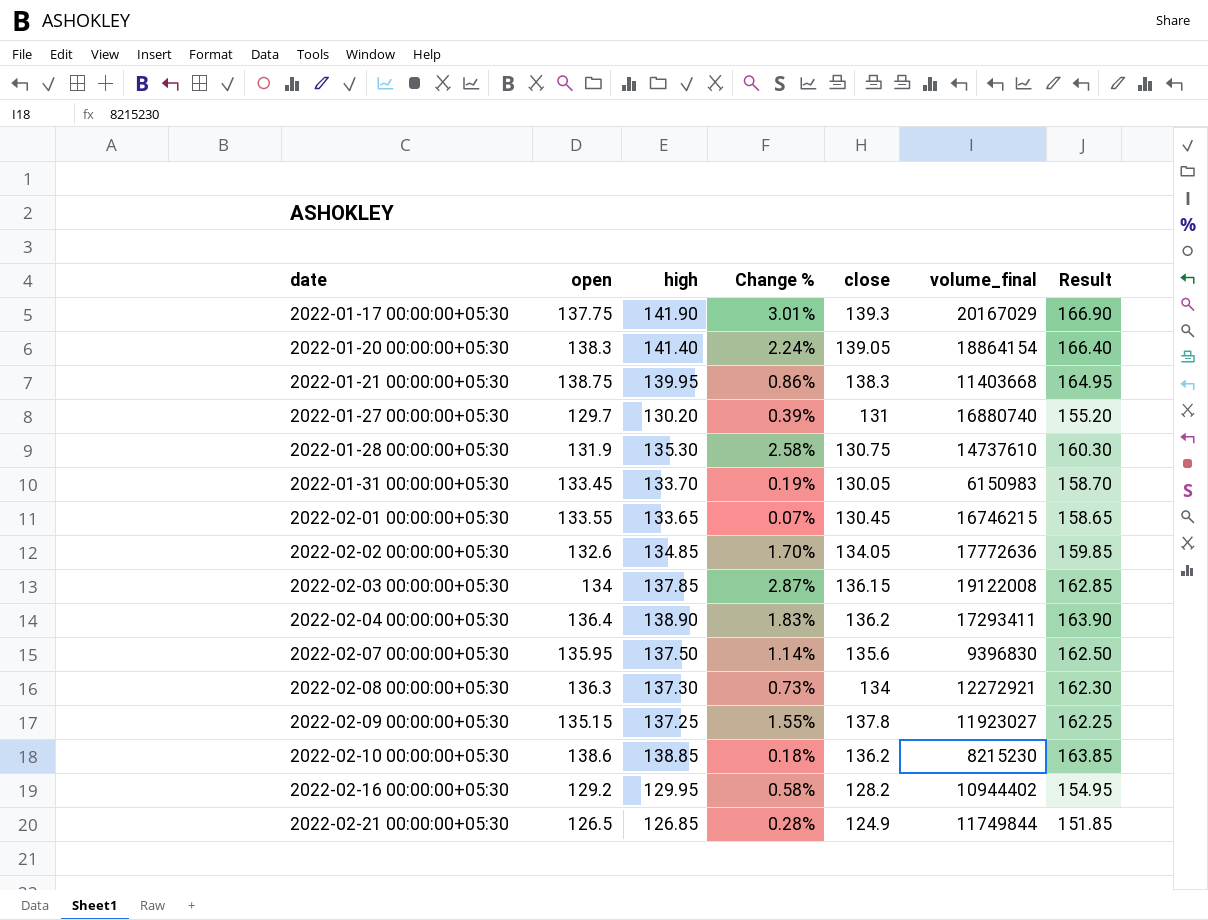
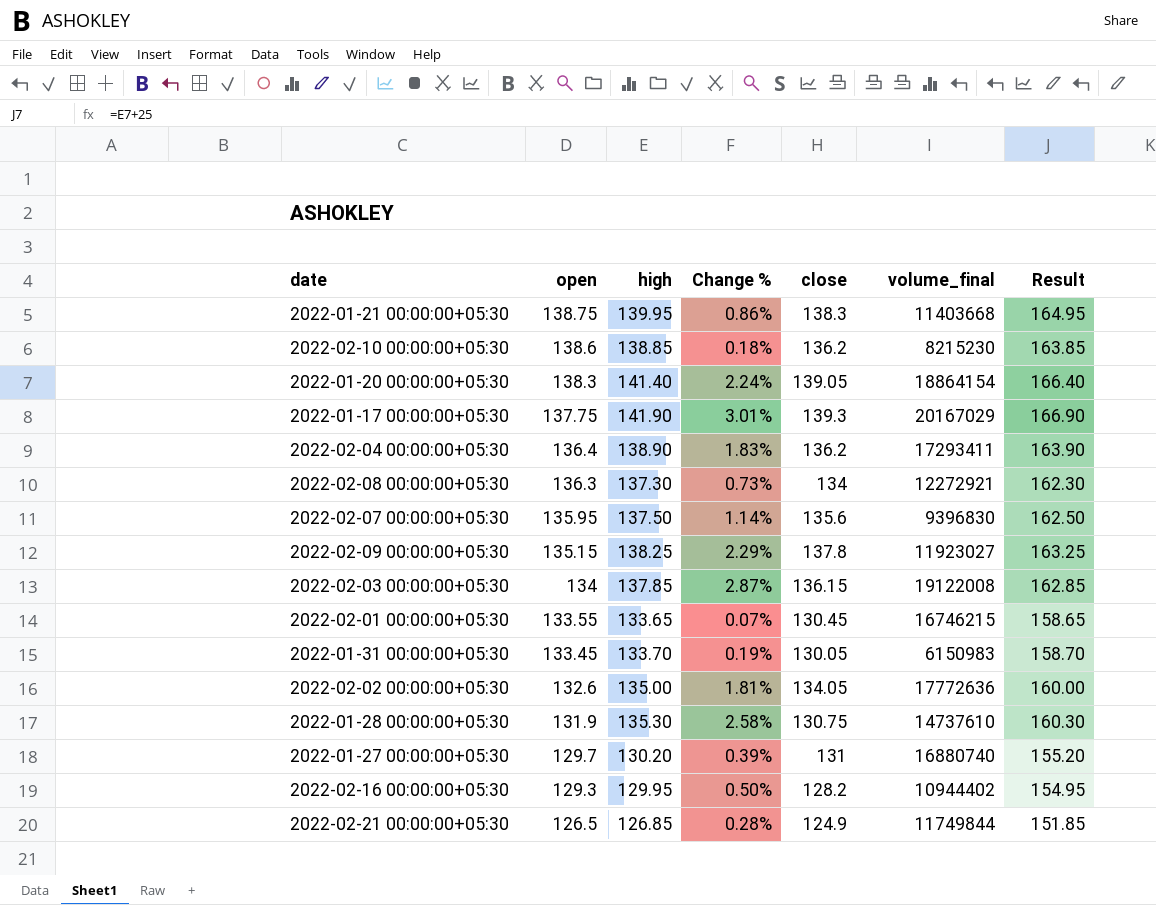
row order: date ascending -> open descending
2022-02-09 00:00:00+05:30 | high: 137.25 -> 138.25
2022-02-09 00:00:00+05:30 | Change %: 1.55% -> 2.29%
2022-02-09 00:00:00+05:30 | Result: 162.25 -> 163.25
2022-02-02 00:00:00+05:30 | high: 134.85 -> 135.00
2022-02-02 00:00:00+05:30 | Change %: 1.70% -> 1.81%
2022-02-02 00:00:00+05:30 | Result: 159.85 -> 160.00
2022-02-16 00:00:00+05:30 | open: 129.2 -> 129.3
2022-02-16 00:00:00+05:30 | Change %: 0.58% -> 0.50%

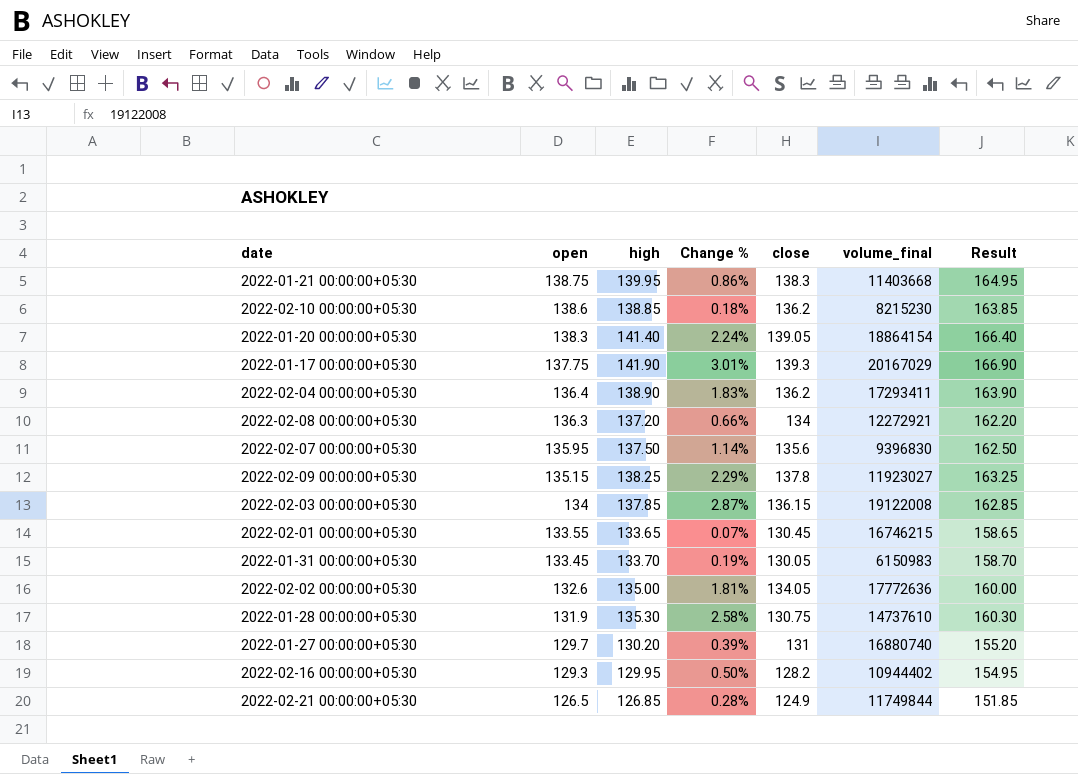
2022-02-08 00:00:00+05:30 | high: 137.30 -> 137.20
2022-02-08 00:00:00+05:30 | Change %: 0.73% -> 0.66%
2022-02-08 00:00:00+05:30 | Result: 162.30 -> 162.20

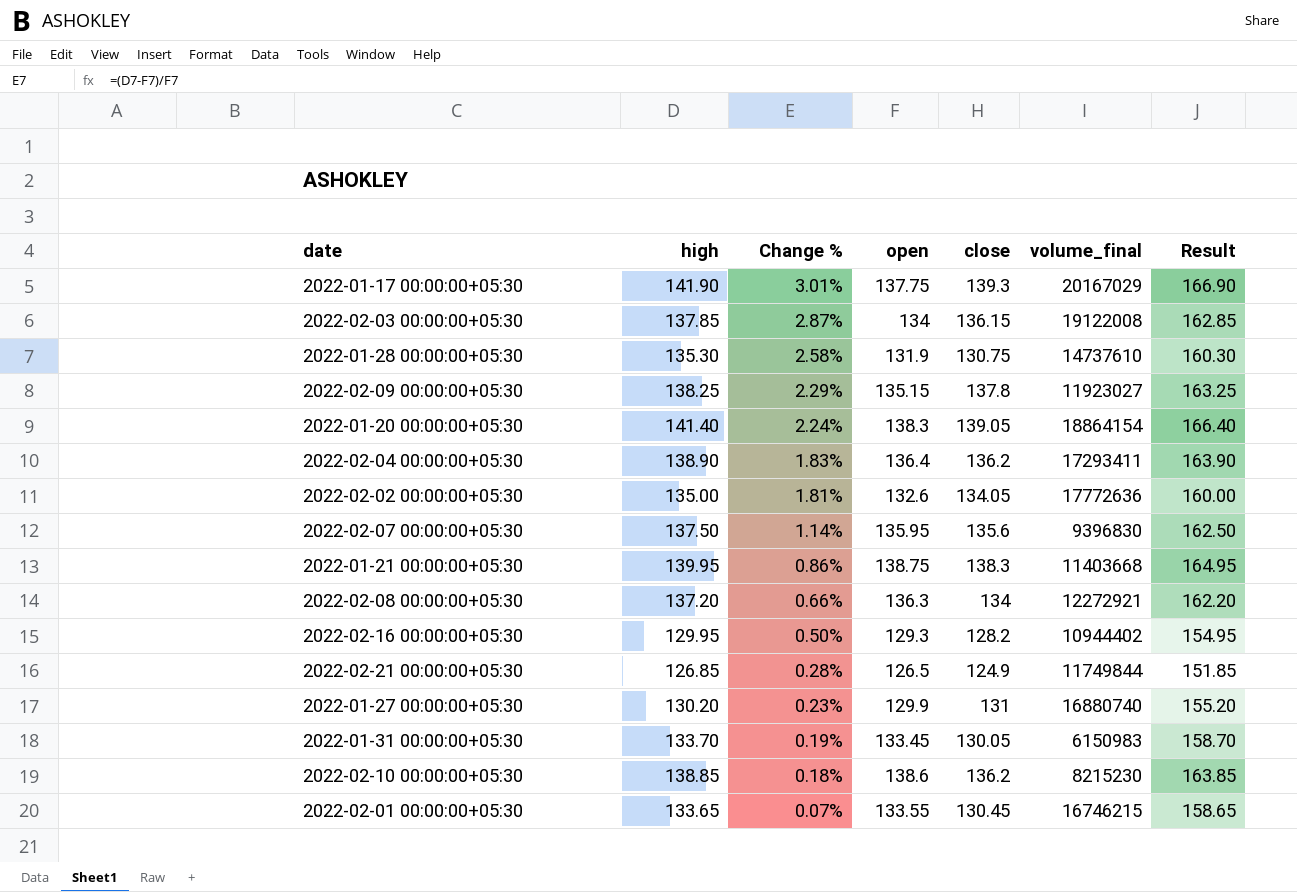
row order: open descending -> Change % descending
column open | position: 2 -> 4
2022-01-27 00:00:00+05:30 | Change %: 0.39% -> 0.23%
2022-01-27 00:00:00+05:30 | open: 129.7 -> 129.9

